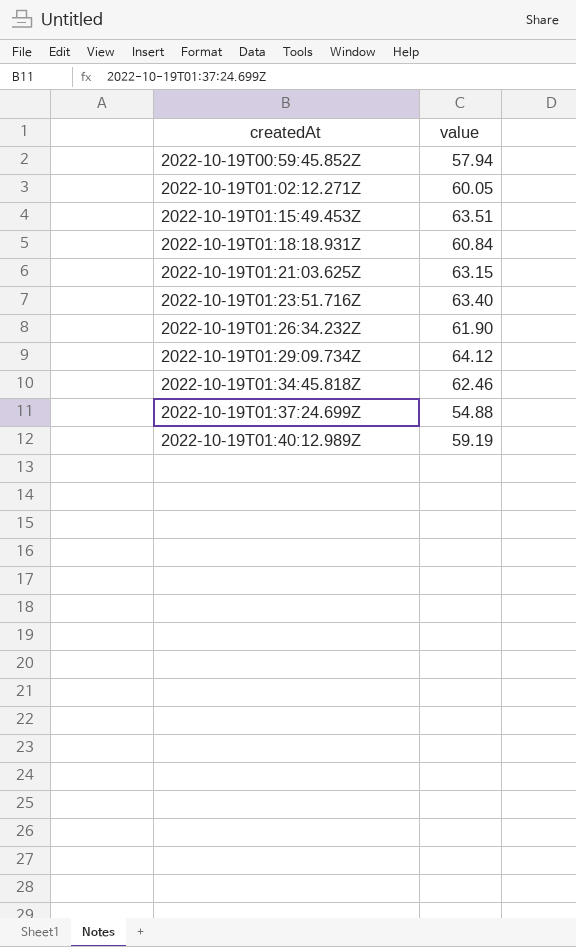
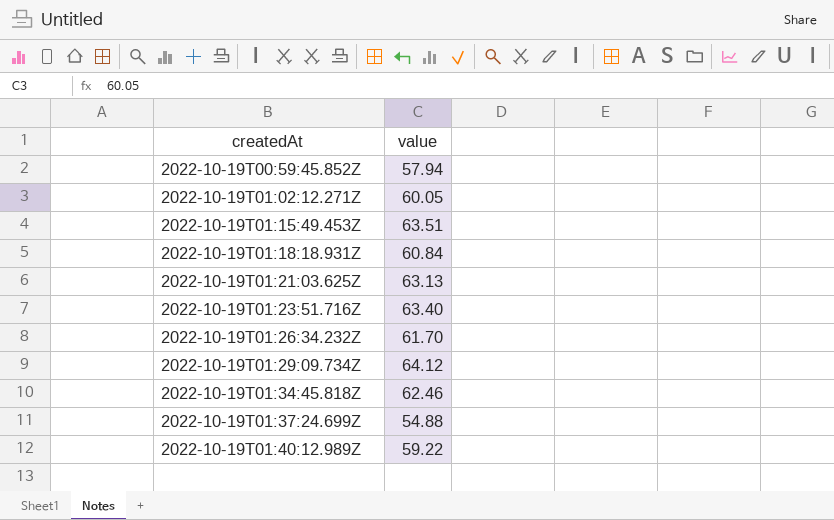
2022-10-19T01:21:03.625Z | value: 63.15 -> 63.13
2022-10-19T01:26:34.232Z | value: 61.90 -> 61.70
2022-10-19T01:40:12.989Z | value: 59.19 -> 59.22

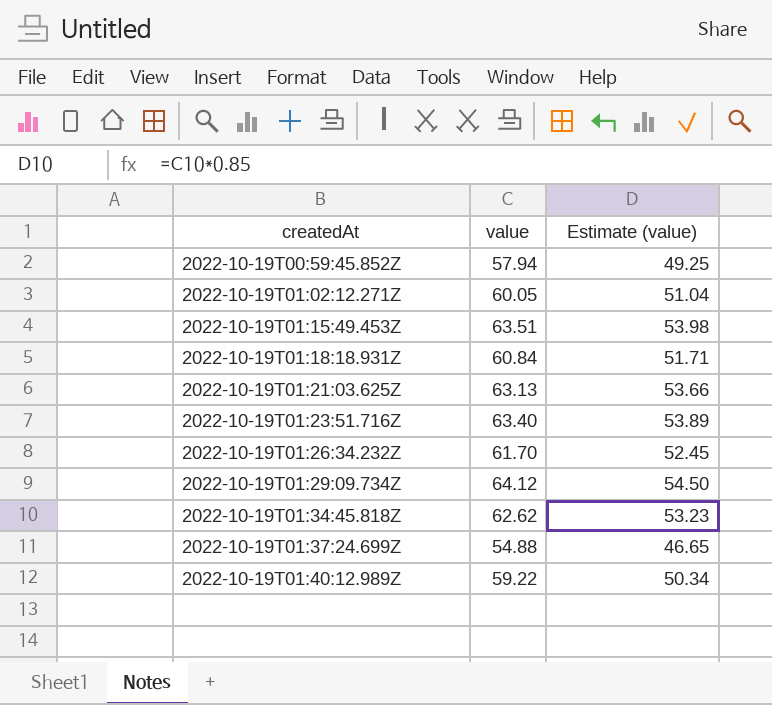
column Estimate (value) | formula: none -> [value] * 0.85
2022-10-19T01:34:45.818Z | value: 62.46 -> 62.62

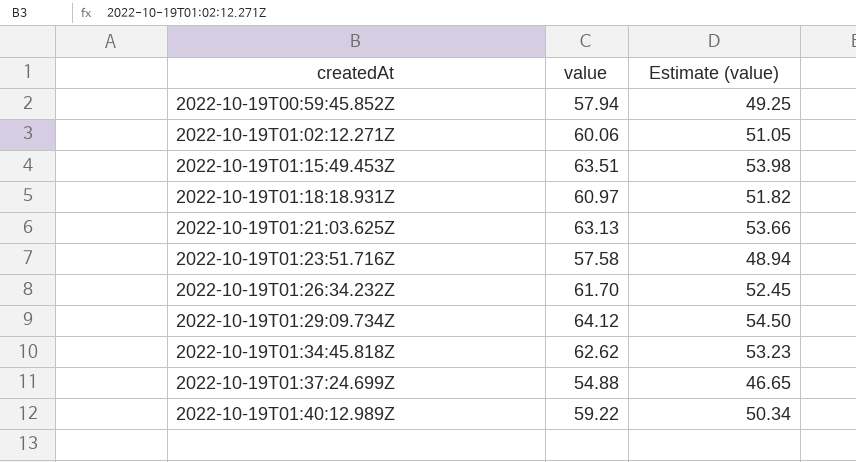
2022-10-19T01:02:12.271Z | value: 60.05 -> 60.06
2022-10-19T01:02:12.271Z | Estimate (value): 51.04 -> 51.05
2022-10-19T01:18:18.931Z | value: 60.84 -> 60.97
2022-10-19T01:18:18.931Z | Estimate (value): 51.71 -> 51.82
2022-10-19T01:23:51.716Z | value: 63.40 -> 57.58
2022-10-19T01:23:51.716Z | Estimate (value): 53.89 -> 48.94

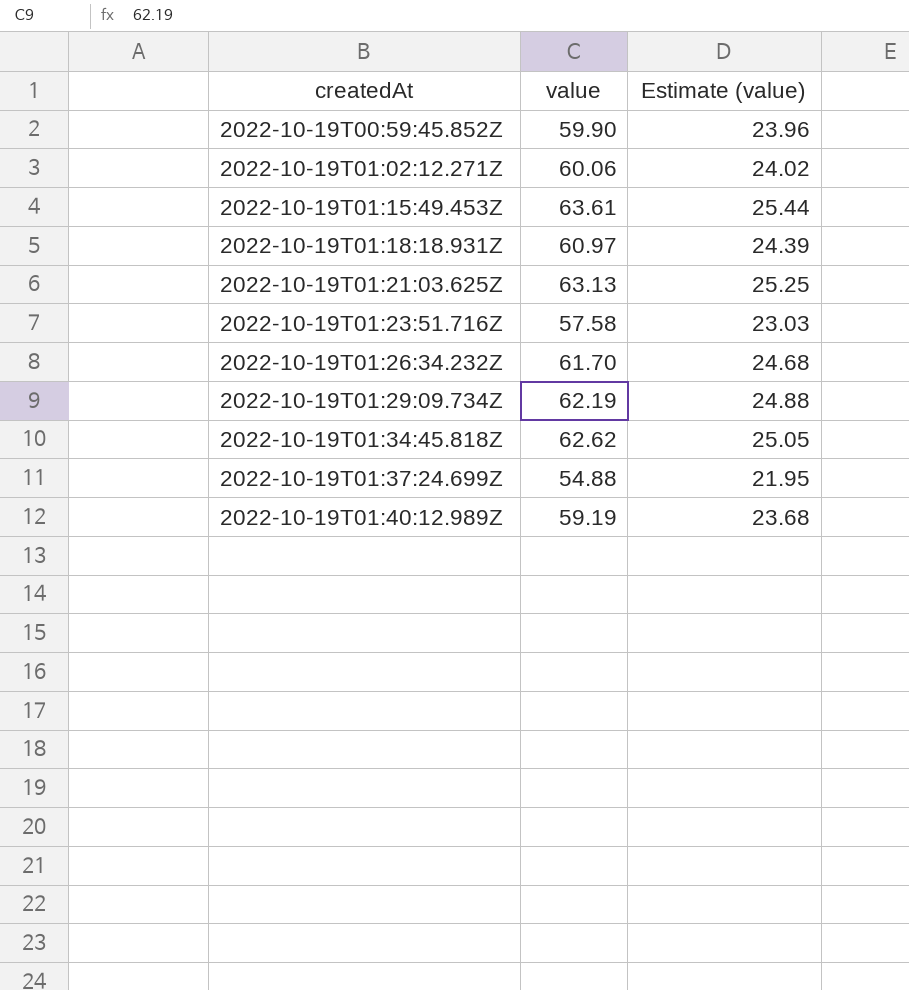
column Estimate (value) | formula: [value] * 0.85 -> [value] * 0.4
2022-10-19T00:59:45.852Z | value: 57.94 -> 59.90
2022-10-19T01:15:49.453Z | value: 63.51 -> 63.61
2022-10-19T01:29:09.734Z | value: 64.12 -> 62.19
2022-10-19T01:40:12.989Z | value: 59.22 -> 59.19

